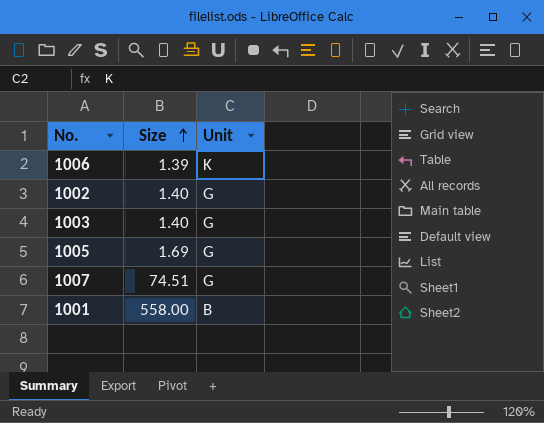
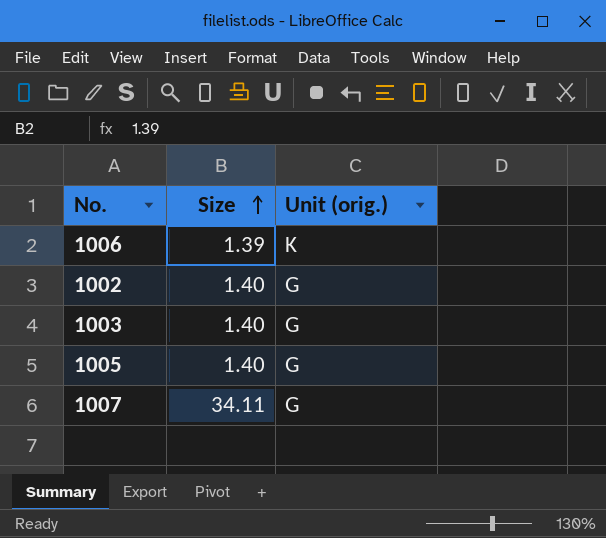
column name: Unit -> Unit (orig.)
row 1001: 558.00 | B -> none
1005 | Size: 1.69 -> 1.40
1007 | Size: 74.51 -> 34.11

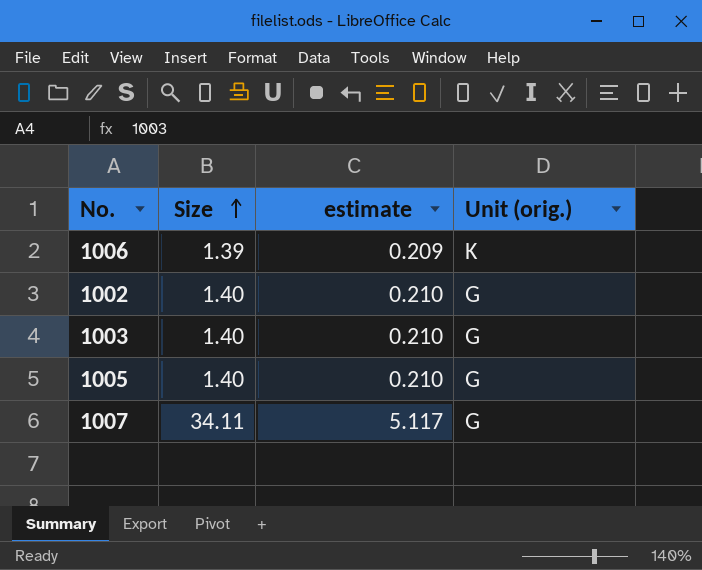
column estimate | formula: none -> [Size] * 0.15

